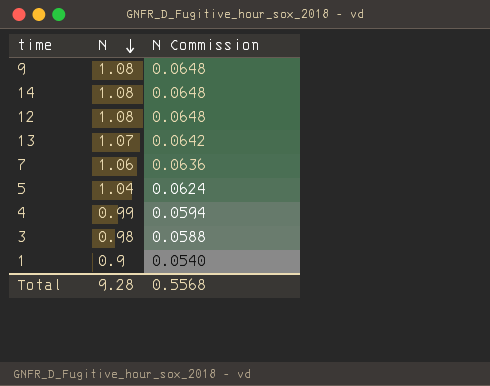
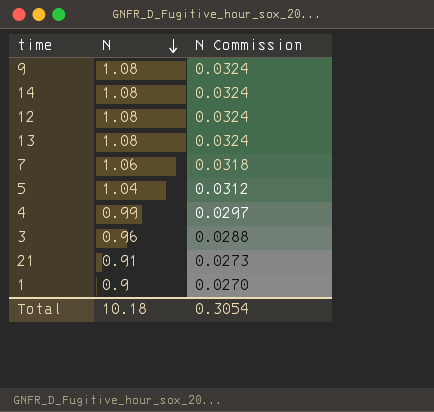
column N Commission | formula: [N] * 0.06 -> [N] * 0.03
13 | N: 1.07 -> 1.08
3 | N: 0.98 -> 0.96
row 21: none -> 0.91 | 0.0273
Total | N: 9.28 -> 10.18
Total | N Commission: 0.5568 -> 0.3054

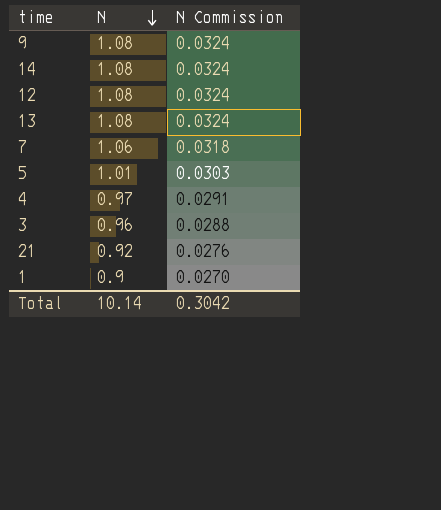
5 | N: 1.04 -> 1.01
5 | N Commission: 0.0312 -> 0.0303
4 | N: 0.99 -> 0.97
4 | N Commission: 0.0297 -> 0.0291
21 | N: 0.91 -> 0.92
21 | N Commission: 0.0273 -> 0.0276
Total | N: 10.18 -> 10.14
Total | N Commission: 0.3054 -> 0.3042

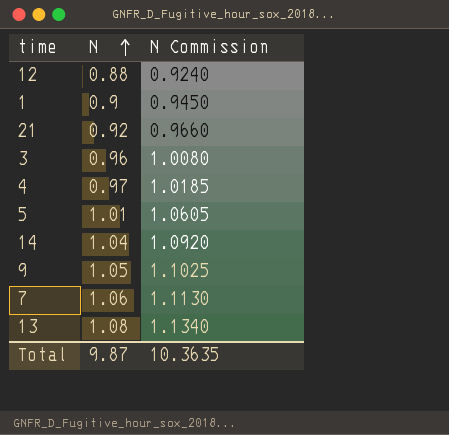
row order: N descending -> N ascending
column N Commission | formula: [N] * 0.03 -> [N] * 1.05
12 | N: 1.08 -> 0.88
14 | N: 1.08 -> 1.04
9 | N: 1.08 -> 1.05
Total | N: 10.14 -> 9.87
Total | N Commission: 0.3042 -> 10.3635

